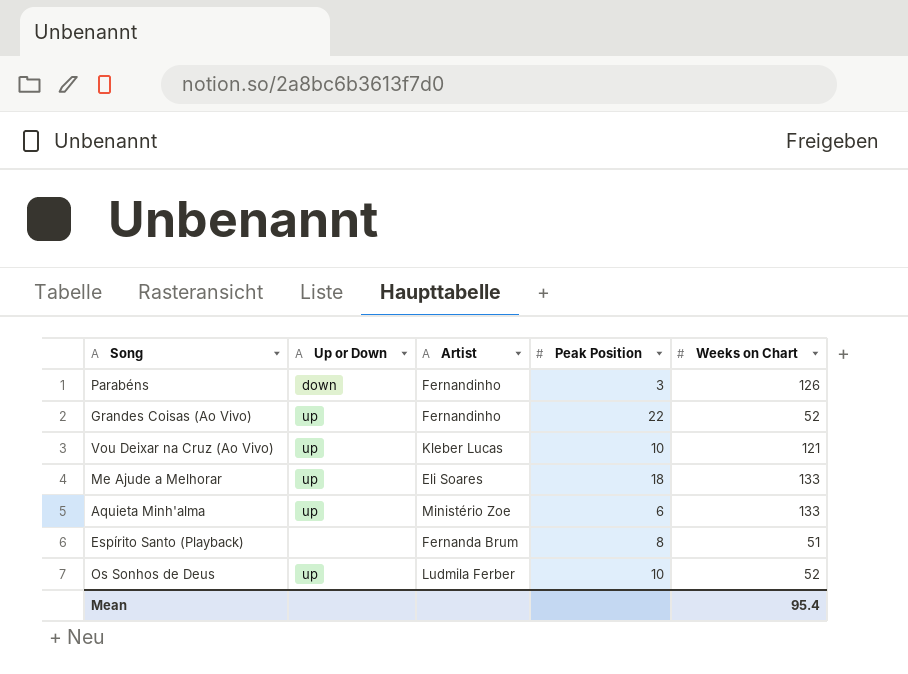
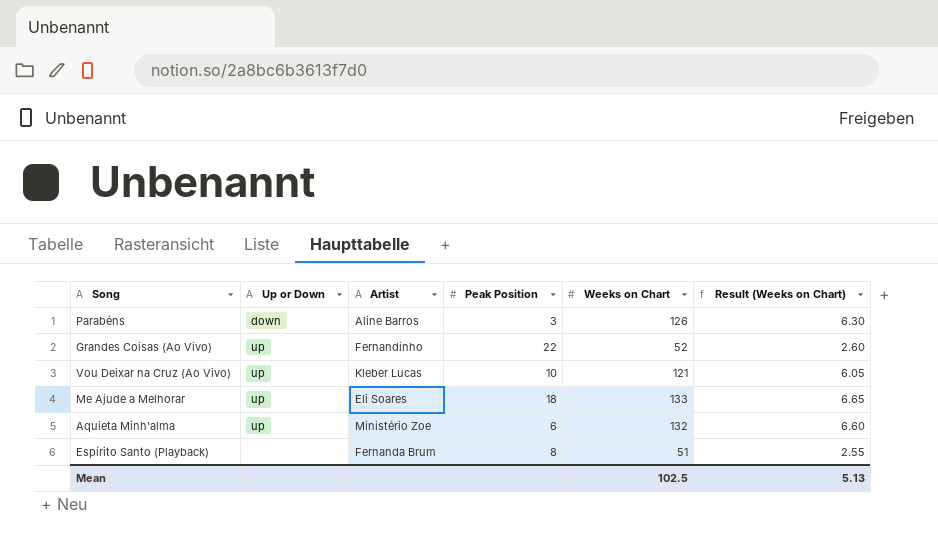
column Result (Weeks on Chart) | formula: none -> [Weeks on Chart] * 0.05
row Os Sonhos de Deus: up | Ludmila Ferber | 10 | 52 -> none
Parabéns | Artist: Fernandinho -> Aline Barros
Aquieta Minh'alma | Weeks on Chart: 133 -> 132
Mean | Weeks on Chart: 95.4 -> 102.5

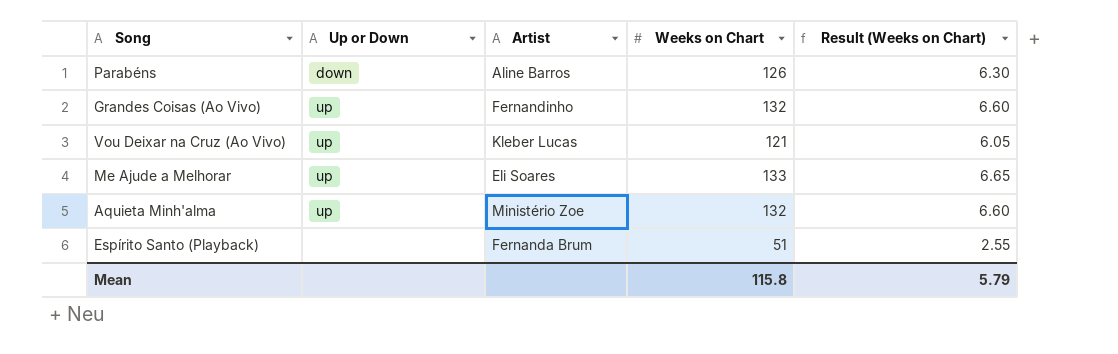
column Peak Position | position: 4 -> none
Grandes Coisas (Ao Vivo) | Weeks on Chart: 52 -> 132
Grandes Coisas (Ao Vivo) | Result (Weeks on Chart): 2.60 -> 6.60
Mean | Weeks on Chart: 102.5 -> 115.8
Mean | Result (Weeks on Chart): 5.13 -> 5.79

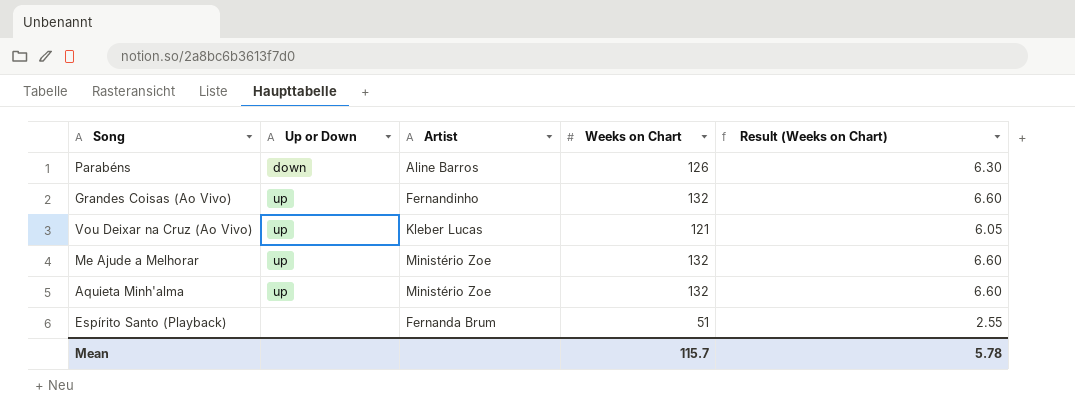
Me Ajude a Melhorar | Artist: Eli Soares -> Ministério Zoe
Me Ajude a Melhorar | Weeks on Chart: 133 -> 132
Me Ajude a Melhorar | Result (Weeks on Chart): 6.65 -> 6.60
Mean | Weeks on Chart: 115.8 -> 115.7
Mean | Result (Weeks on Chart): 5.79 -> 5.78

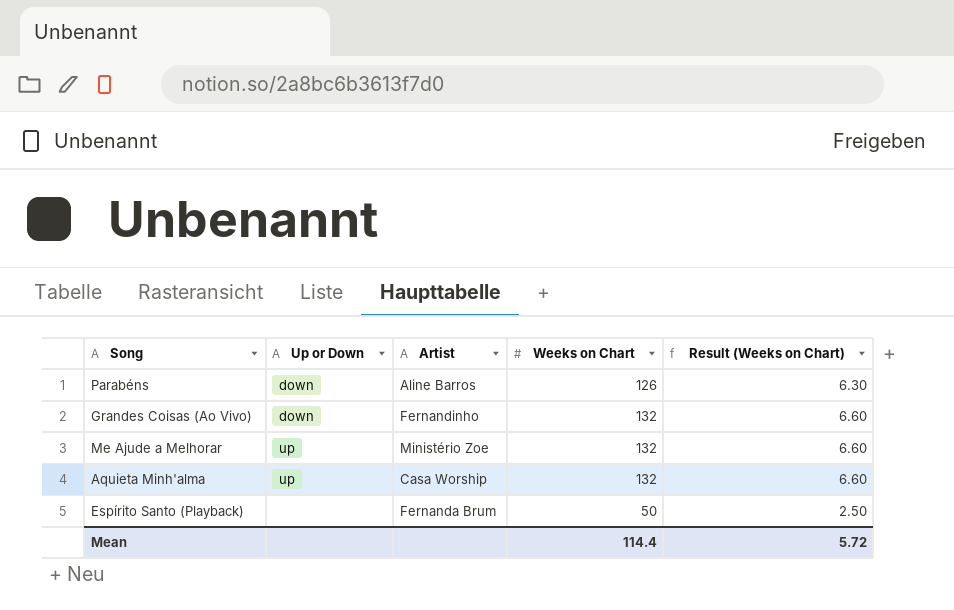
row Vou Deixar na Cruz (Ao Vivo): up | Kleber Lucas | 121 | 6.05 -> none
Grandes Coisas (Ao Vivo) | Up or Down: up -> down
Aquieta Minh'alma | Artist: Ministério Zoe -> Casa Worship
Espírito Santo (Playback) | Weeks on Chart: 51 -> 50
Espírito Santo (Playback) | Result (Weeks on Chart): 2.55 -> 2.50
Mean | Weeks on Chart: 115.7 -> 114.4
Mean | Result (Weeks on Chart): 5.78 -> 5.72

